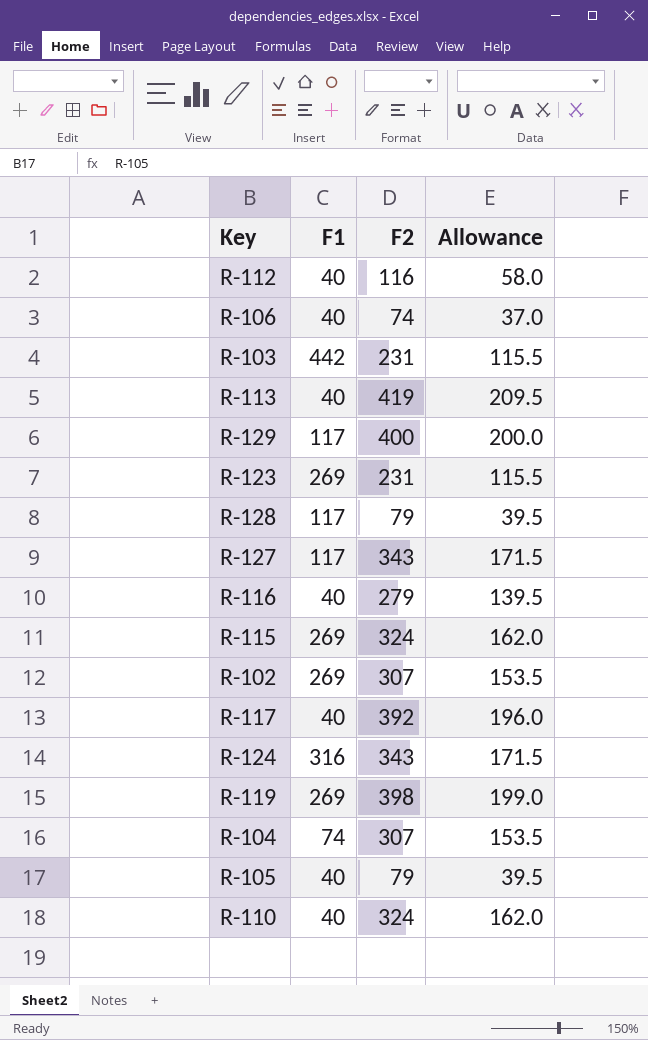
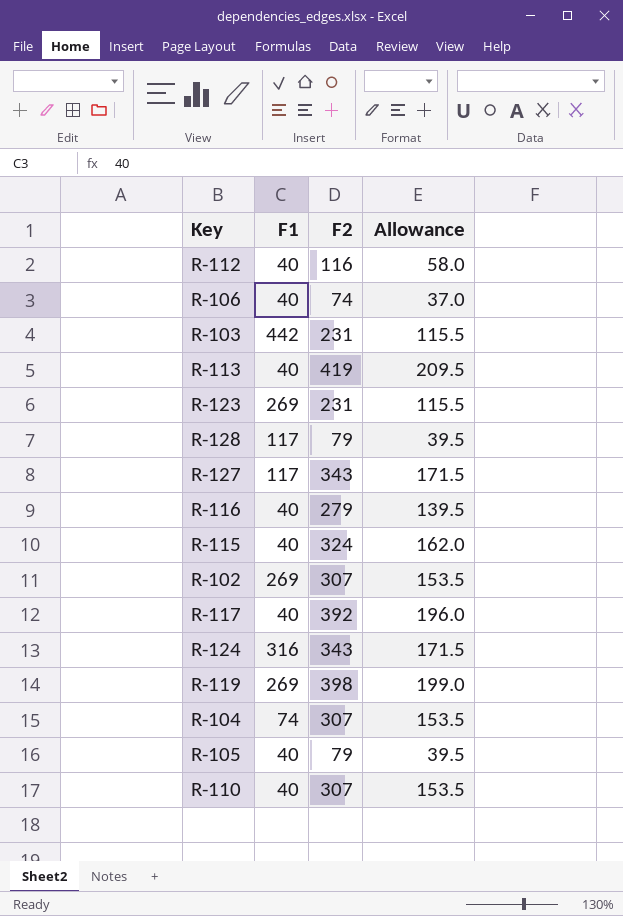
row R-129: 117 | 400 | 200.0 -> none
R-115 | F1: 269 -> 40
R-110 | F2: 324 -> 307
R-110 | Allowance: 162.0 -> 153.5

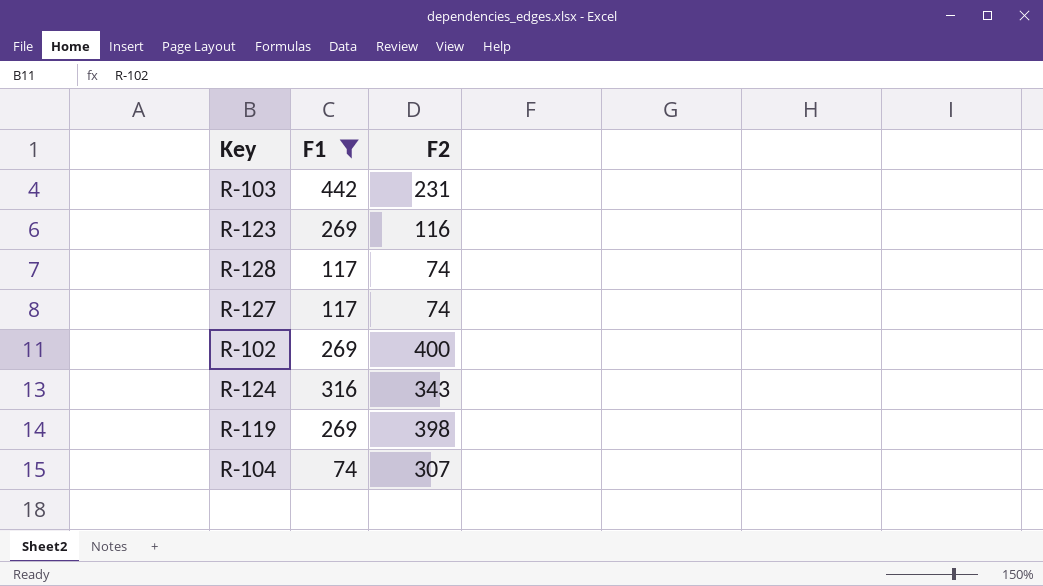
filter: none -> F1 != 40
column Allowance | formula: [F2] * 0.5 -> none
R-123 | F2: 231 -> 116
R-128 | F2: 79 -> 74
R-127 | F2: 343 -> 74
R-102 | F2: 307 -> 400

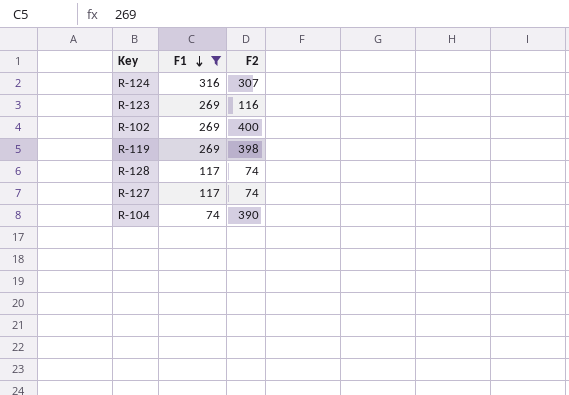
row order: none -> F1 descending
row R-103: 442 | 231 -> none
R-124 | F2: 343 -> 307
R-104 | F2: 307 -> 390

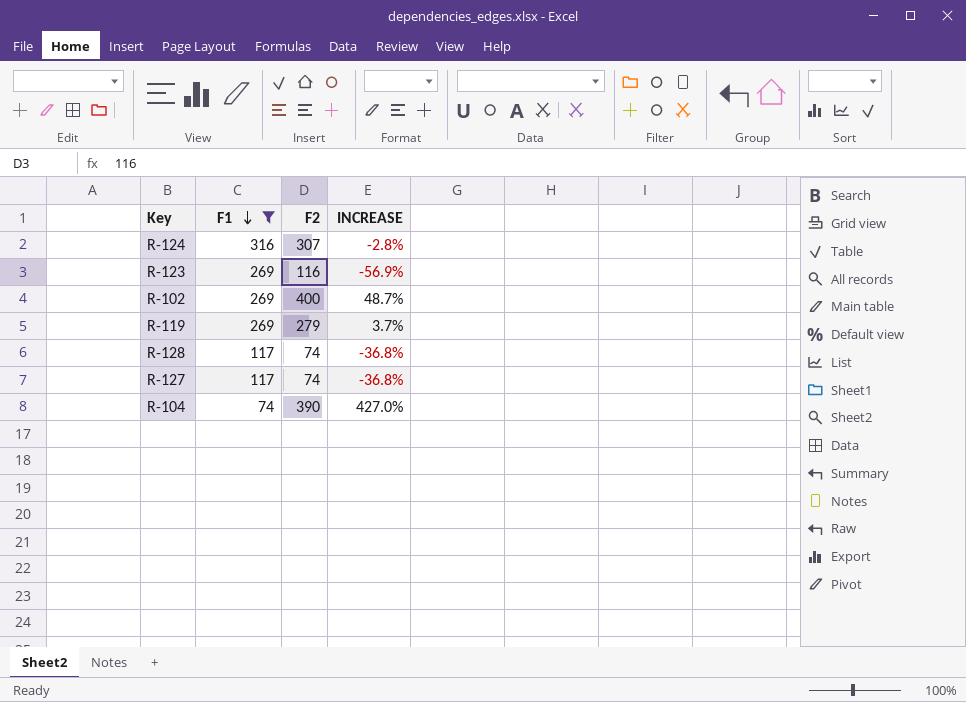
column INCREASE | formula: none -> ([F2] - [F1]) / [F1]
R-119 | F2: 398 -> 279

